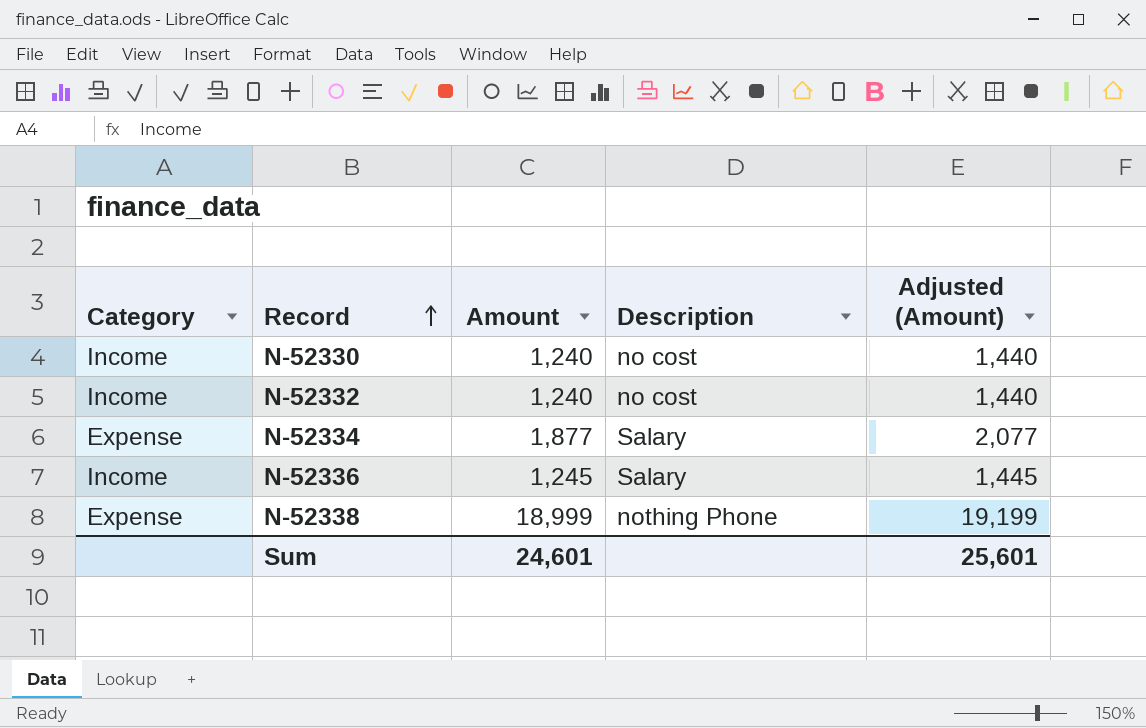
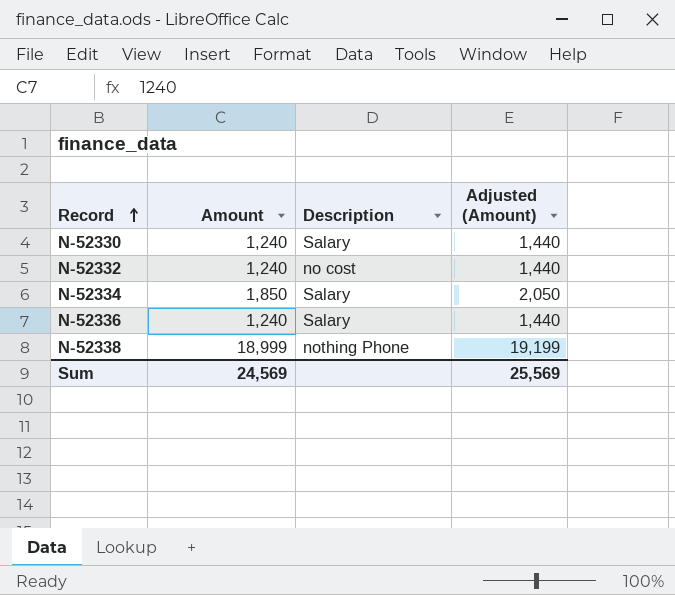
column Category | position: 1 -> none
N-52330 | Description: no cost -> Salary
N-52334 | Amount: 1,877 -> 1,850
N-52334 | Adjusted (Amount): 2,077 -> 2,050
N-52336 | Amount: 1,245 -> 1,240
N-52336 | Adjusted (Amount): 1,445 -> 1,440
Sum | Amount: 24,601 -> 24,569
Sum | Adjusted (Amount): 25,601 -> 25,569

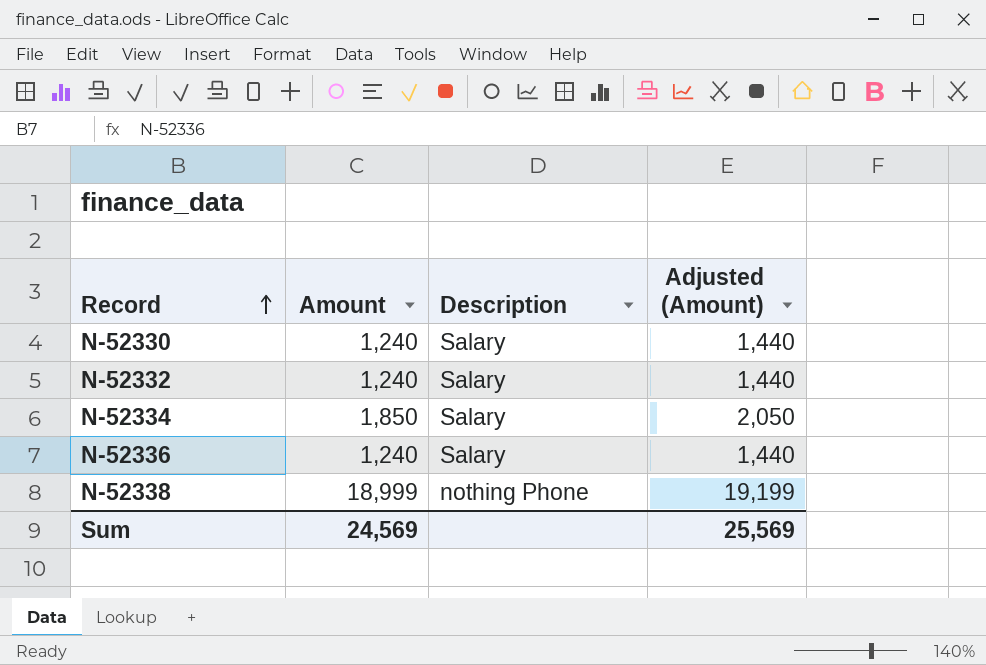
N-52332 | Description: no cost -> Salary

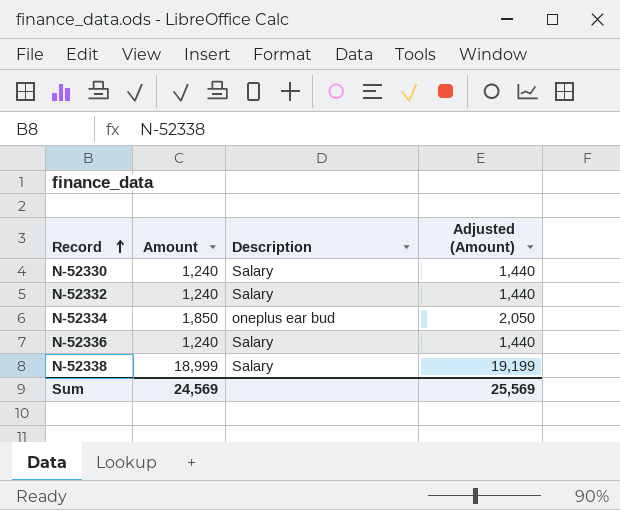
N-52334 | Description: Salary -> oneplus ear bud
N-52338 | Description: nothing Phone -> Salary

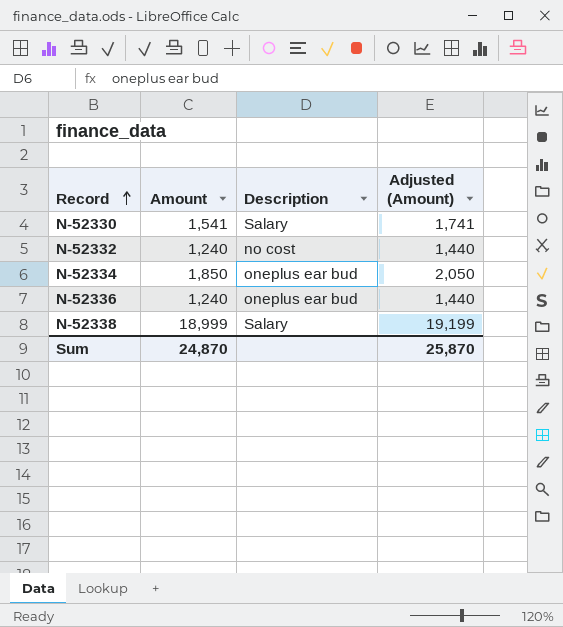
N-52330 | Amount: 1,240 -> 1,541
N-52330 | Adjusted (Amount): 1,440 -> 1,741
N-52332 | Description: Salary -> no cost
N-52336 | Description: Salary -> oneplus ear bud
Sum | Amount: 24,569 -> 24,870
Sum | Adjusted (Amount): 25,569 -> 25,870

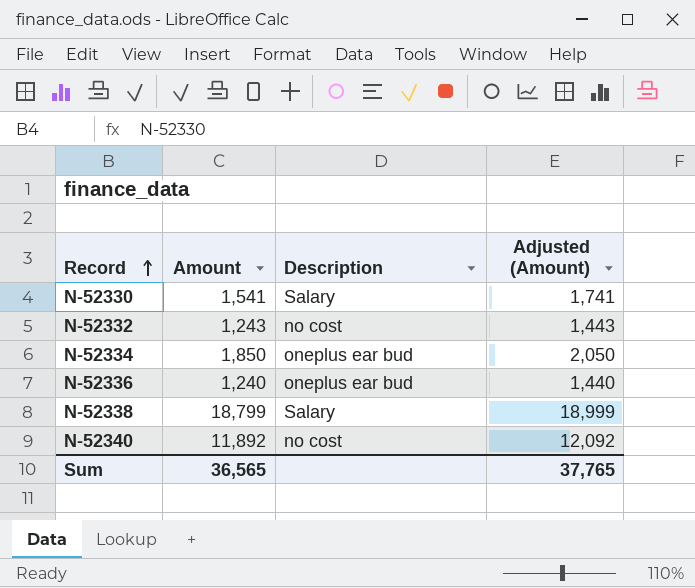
N-52332 | Amount: 1,240 -> 1,243
N-52332 | Adjusted (Amount): 1,440 -> 1,443
N-52338 | Amount: 18,999 -> 18,799
N-52338 | Adjusted (Amount): 19,199 -> 18,999
row N-52340: none -> 11,892 | no cost | 12,092
Sum | Amount: 24,870 -> 36,565
Sum | Adjusted (Amount): 25,870 -> 37,765

